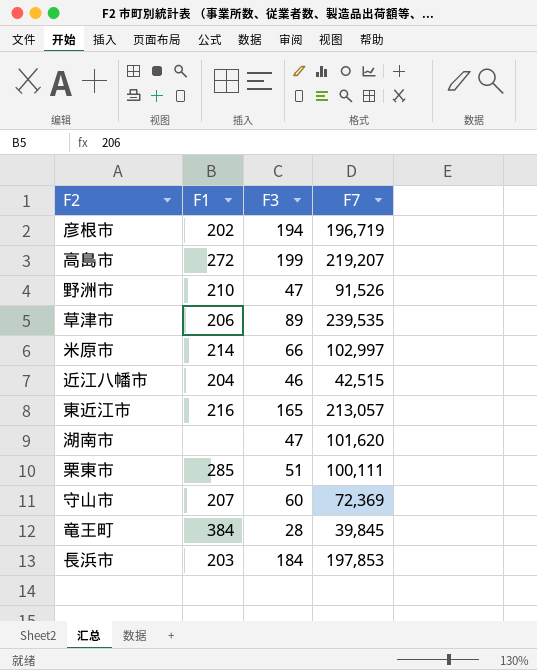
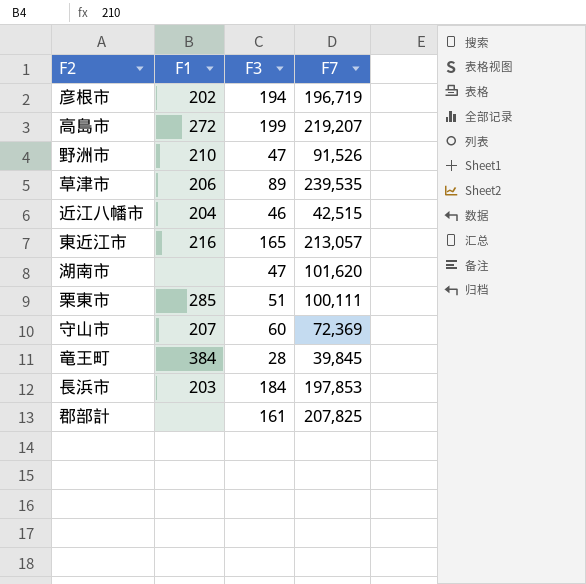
row 米原市: 214 | 66 | 102,997 -> none
row 郡部計: none -> none | 161 | 207,825

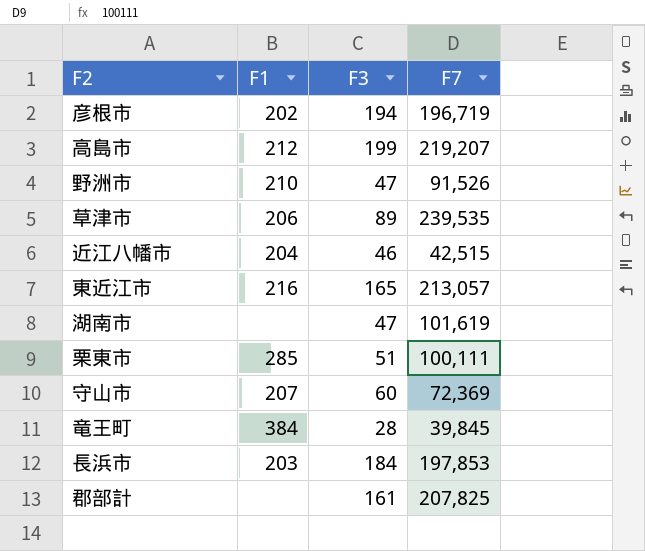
高島市 | F1: 272 -> 212
湖南市 | F7: 101,620 -> 101,619

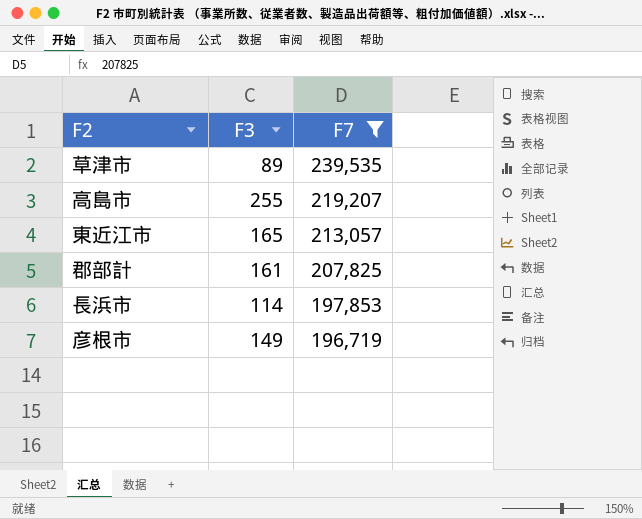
filter: none -> F7 >= 196,719
row order: none -> F7 descending
column F1 | position: 2 -> none
高島市 | F3: 199 -> 255
長浜市 | F3: 184 -> 114
彦根市 | F3: 194 -> 149

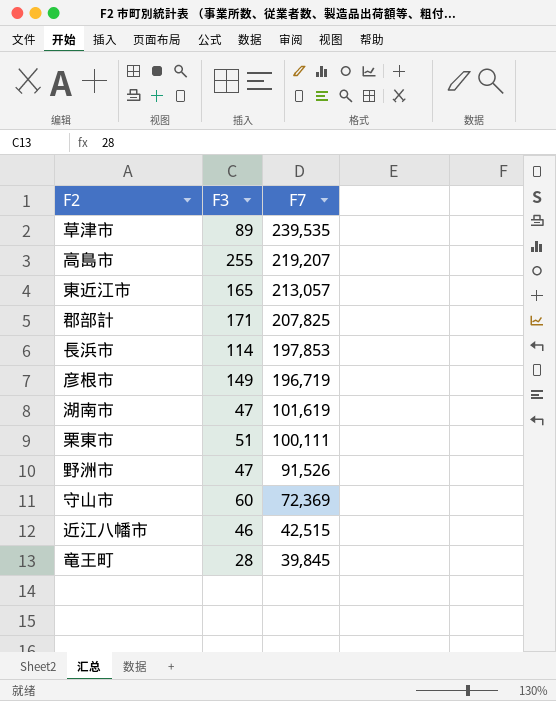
filter: F7 >= 196,719 -> none
郡部計 | F3: 161 -> 171

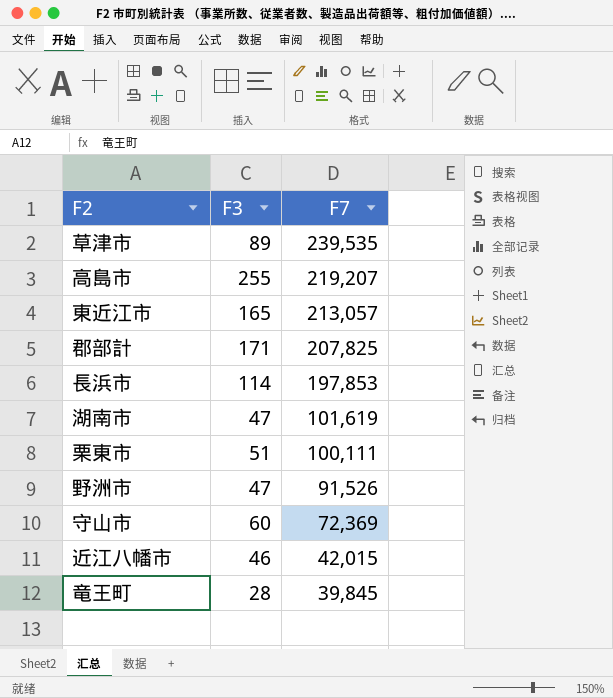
row 彦根市: 149 | 196,719 -> none
近江八幡市 | F7: 42,515 -> 42,015

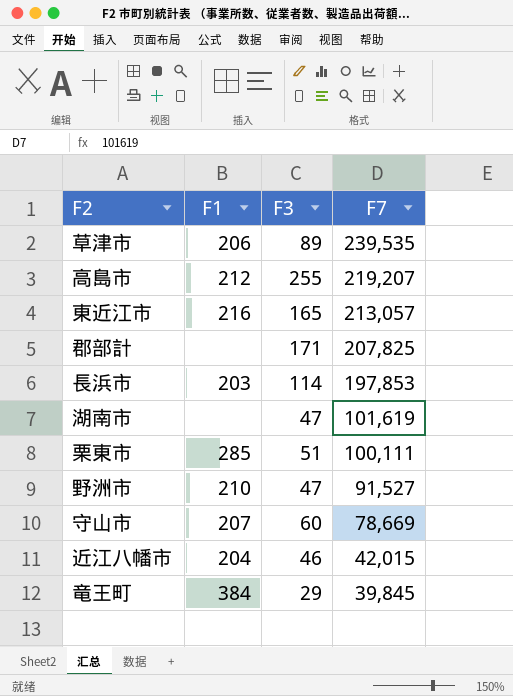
column F1 | position: none -> 2
野洲市 | F7: 91,526 -> 91,527
守山市 | F7: 72,369 -> 78,669
竜王町 | F3: 28 -> 29

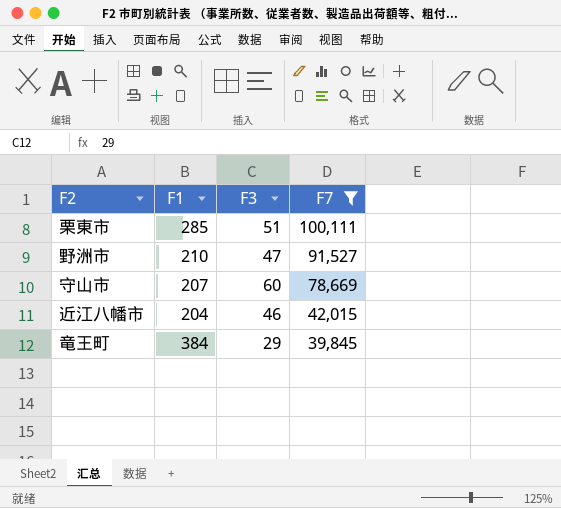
filter: none -> F7 <= 100,111

